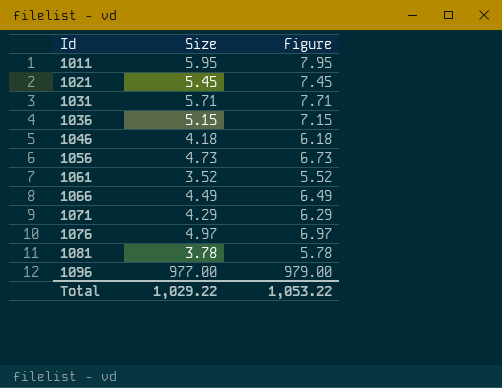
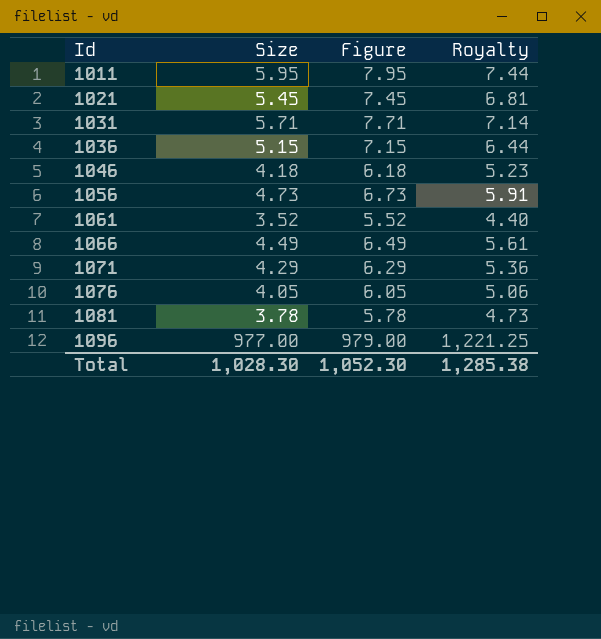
column Royalty | formula: none -> [Size] * 1.25
1076 | Size: 4.97 -> 4.05
1076 | Figure: 6.97 -> 6.05
Total | Size: 1,029.22 -> 1,028.30
Total | Figure: 1,053.22 -> 1,052.30

